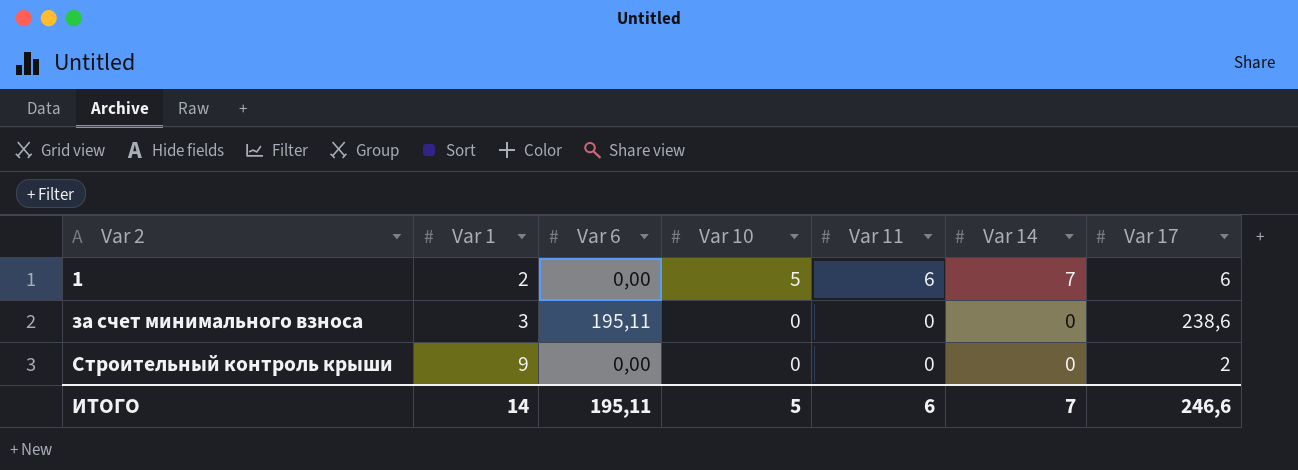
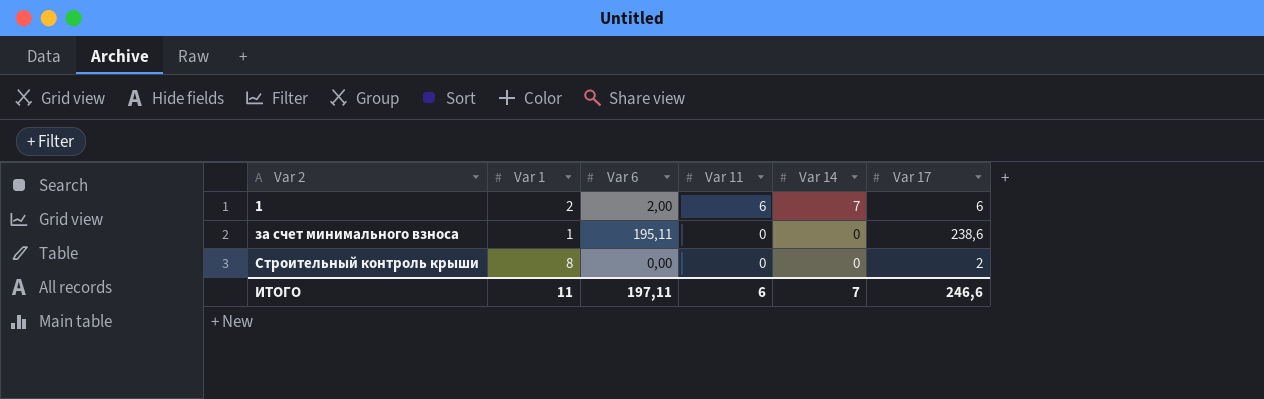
column Var 10 | position: 4 -> none
1 | Var 6: 0,00 -> 2,00
за счет минимального взноса | Var 1: 3 -> 1
Строительный контроль крыши | Var 1: 9 -> 8
ИТОГО | Var 1: 14 -> 11
ИТОГО | Var 6: 195,11 -> 197,11

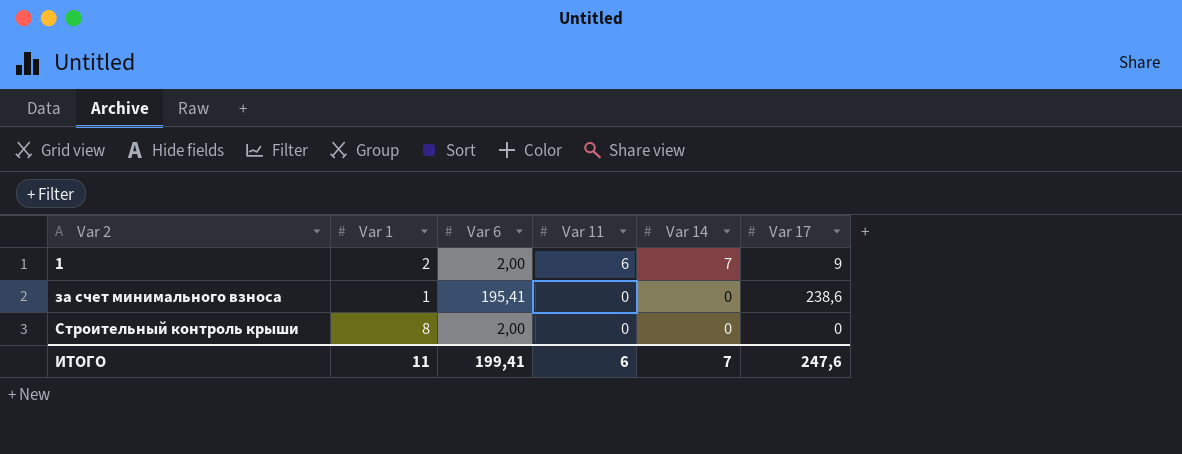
1 | Var 17: 6 -> 9
за счет минимального взноса | Var 6: 195,11 -> 195,41
Строительный контроль крыши | Var 6: 0,00 -> 2,00
Строительный контроль крыши | Var 17: 2 -> 0
ИТОГО | Var 6: 197,11 -> 199,41
ИТОГО | Var 17: 246,6 -> 247,6

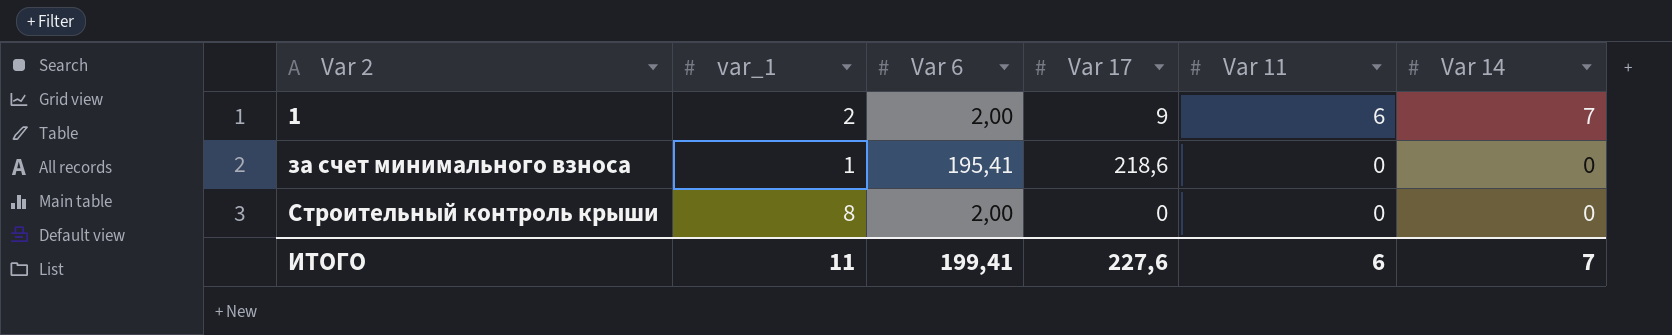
column name: Var 1 -> var_1
column Var 17 | position: 6 -> 4
за счет минимального взноса | Var 17: 238,6 -> 218,6
ИТОГО | Var 17: 247,6 -> 227,6

